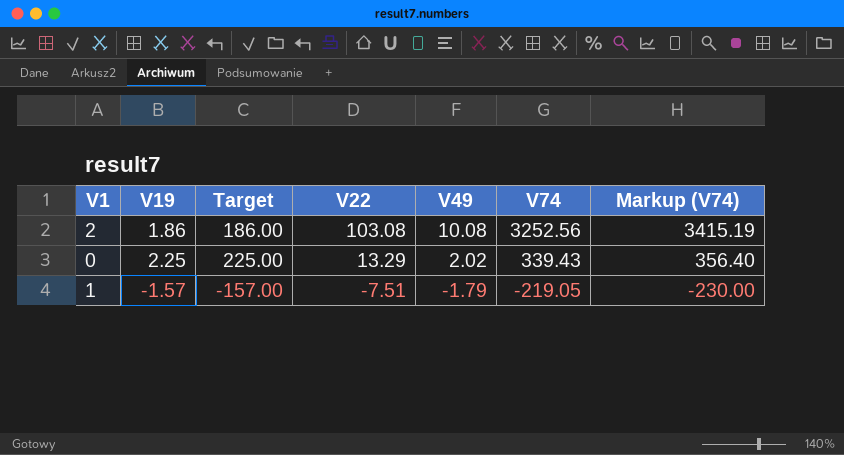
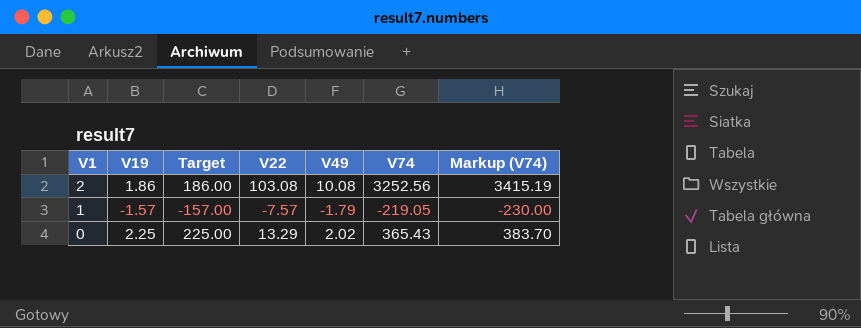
row order: V22 descending -> V1 descending
1 | V22: -7.51 -> -7.57
0 | V74: 339.43 -> 365.43
0 | Markup (V74): 356.40 -> 383.70

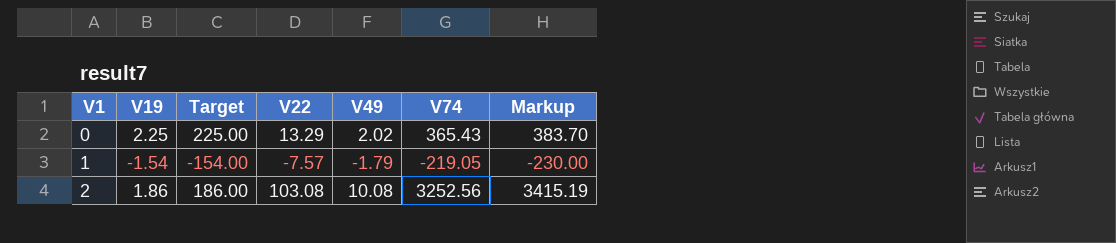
row order: V1 descending -> V1 ascending
column name: Markup (V74) -> Markup
1 | V19: -1.57 -> -1.54
1 | Target: -157.00 -> -154.00

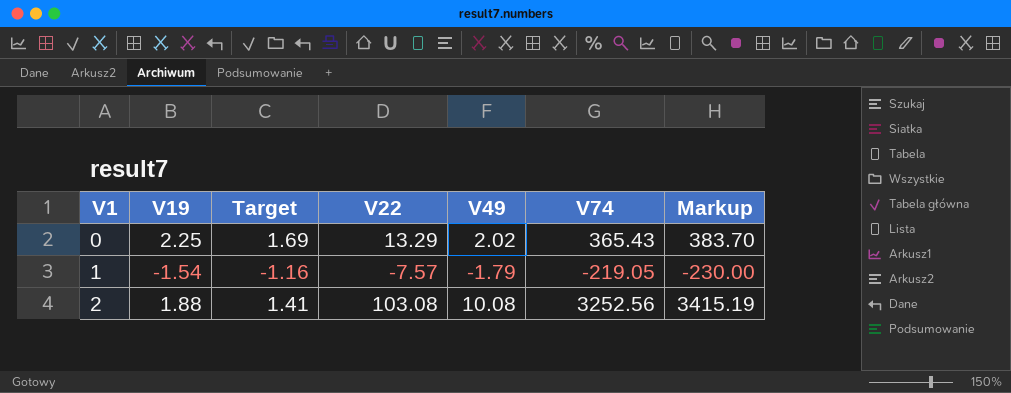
column Target | formula: [V19] * 100 -> [V19] * 0.75
2 | V19: 1.86 -> 1.88

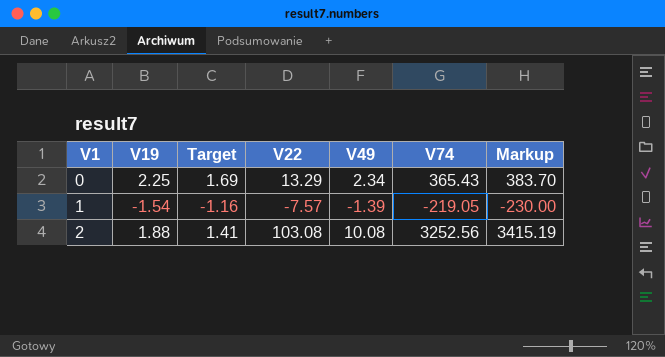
0 | V49: 2.02 -> 2.34
1 | V49: -1.79 -> -1.39

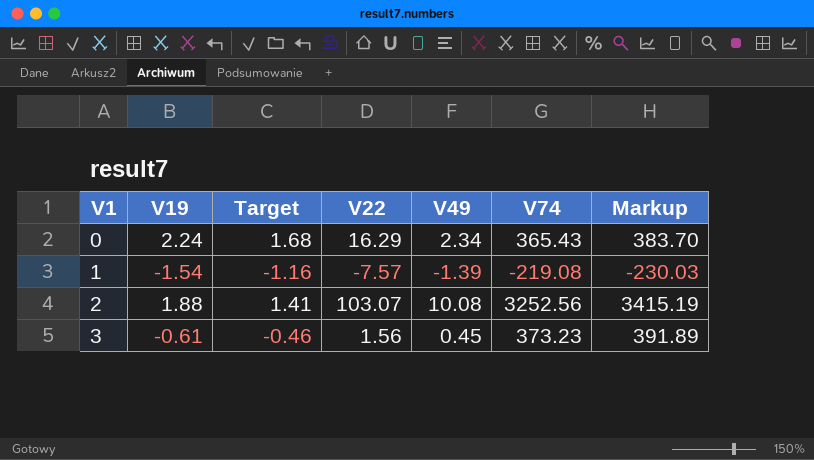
0 | V19: 2.25 -> 2.24
0 | Target: 1.69 -> 1.68
0 | V22: 13.29 -> 16.29
1 | V74: -219.05 -> -219.08
1 | Markup: -230.00 -> -230.03
2 | V22: 103.08 -> 103.07
row 3: none -> -0.61 | -0.46 | 1.56 | 0.45 | 373.23 | 391.89

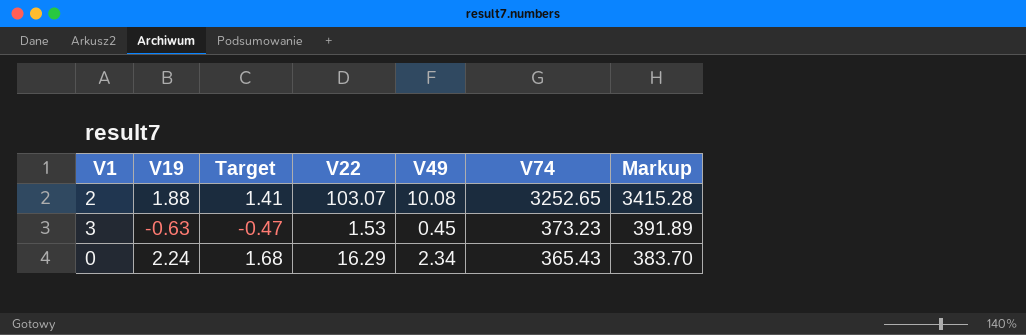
row order: V1 ascending -> V74 descending
row 1: -1.54 | -1.16 | -7.57 | -1.39 | -219.08 | -230.03 -> none
2 | V74: 3252.56 -> 3252.65
2 | Markup: 3415.19 -> 3415.28
3 | V19: -0.61 -> -0.63
3 | Target: -0.46 -> -0.47
3 | V22: 1.56 -> 1.53

